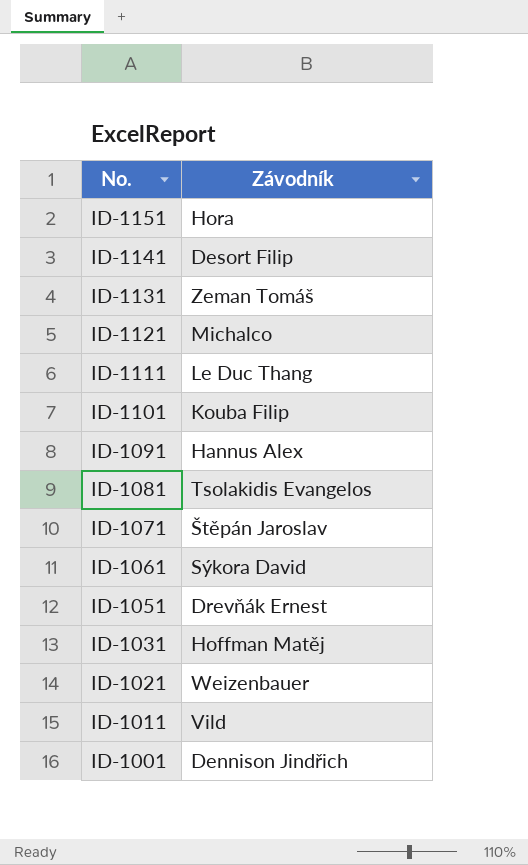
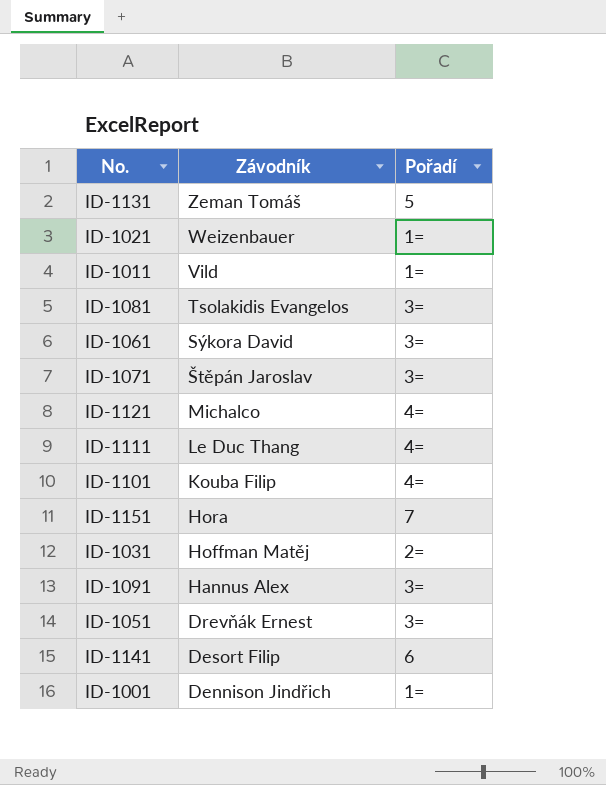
row order: No. descending -> Závodník descending
column Pořadí | position: none -> 3

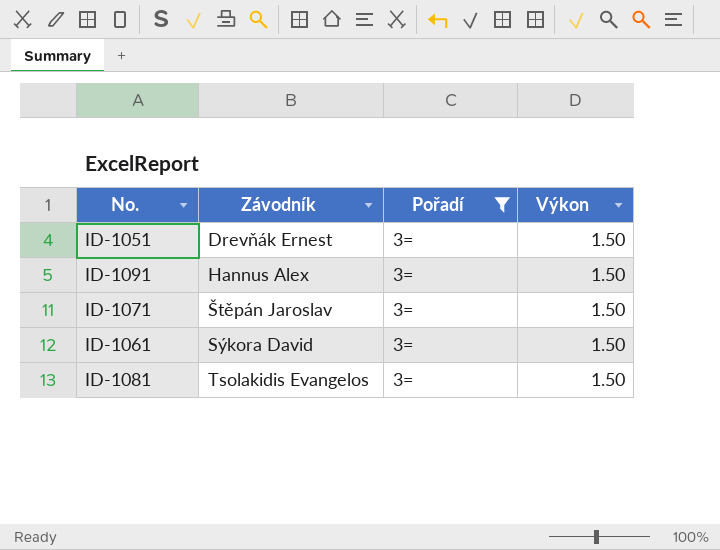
filter: none -> Pořadí = 3=
row order: Závodník descending -> Závodník ascending
column Výkon | position: none -> 4

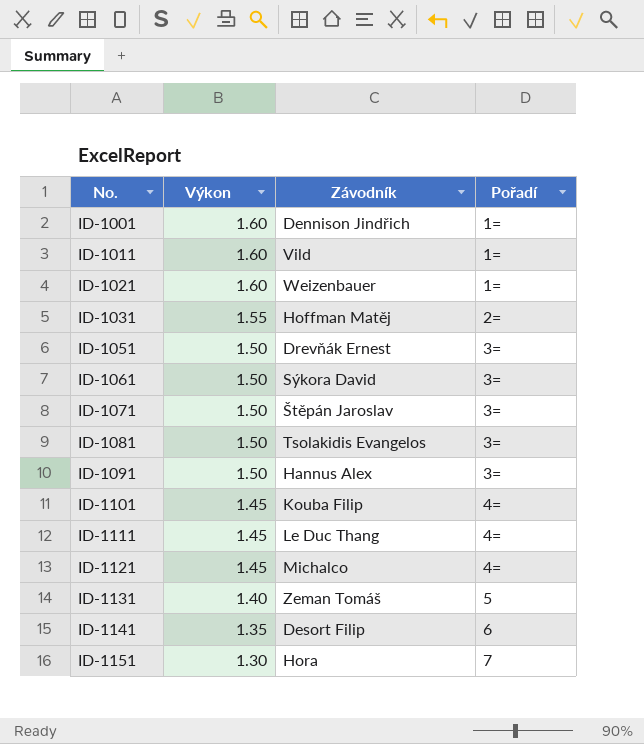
filter: Pořadí = 3= -> none
row order: Závodník ascending -> No. ascending
column Výkon | position: 4 -> 2

